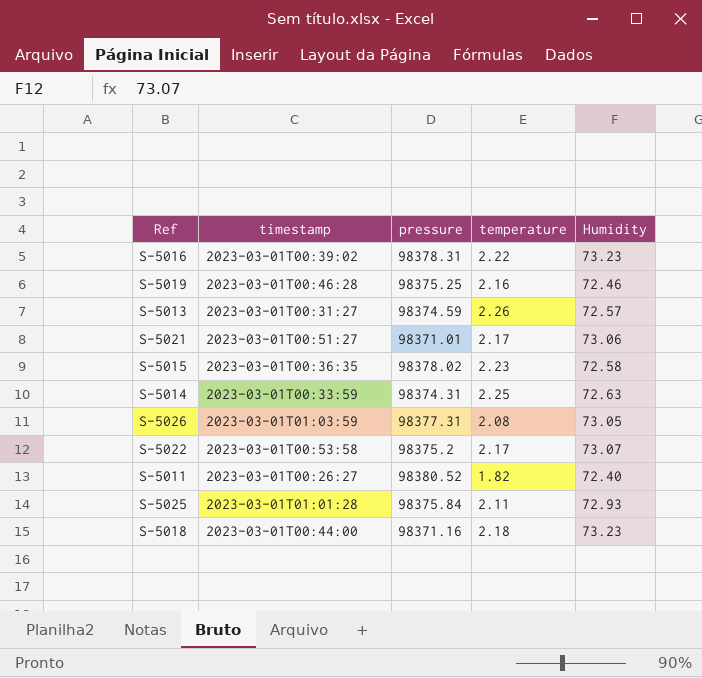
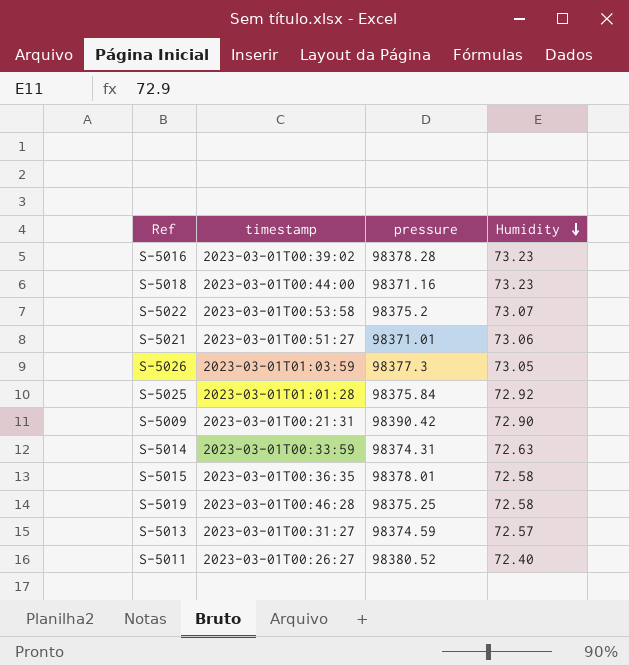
row order: none -> Humidity descending
column temperature | position: 4 -> none
S-5016 | pressure: 98378.31 -> 98378.28
S-5026 | pressure: 98377.31 -> 98377.3
S-5025 | Humidity: 72.93 -> 72.92
row S-5009: none -> 2023-03-01T00:21:31 | 98390.42 | 72.90
S-5015 | pressure: 98378.02 -> 98378.01
S-5019 | Humidity: 72.46 -> 72.58

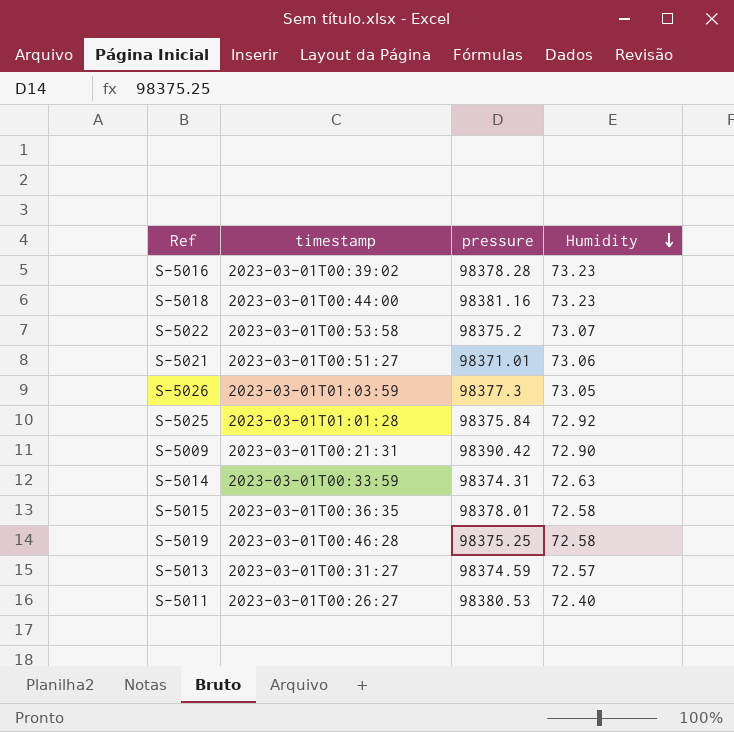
S-5018 | pressure: 98371.16 -> 98381.16
S-5011 | pressure: 98380.52 -> 98380.53

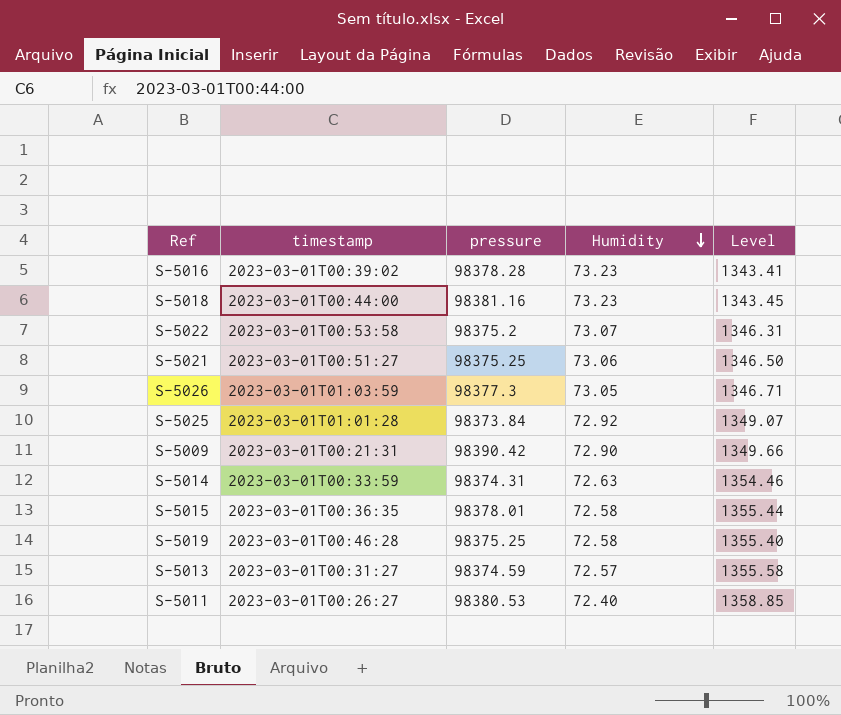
column Level | formula: none -> [pressure] / [Humidity]
S-5021 | pressure: 98371.01 -> 98375.25
S-5025 | pressure: 98375.84 -> 98373.84

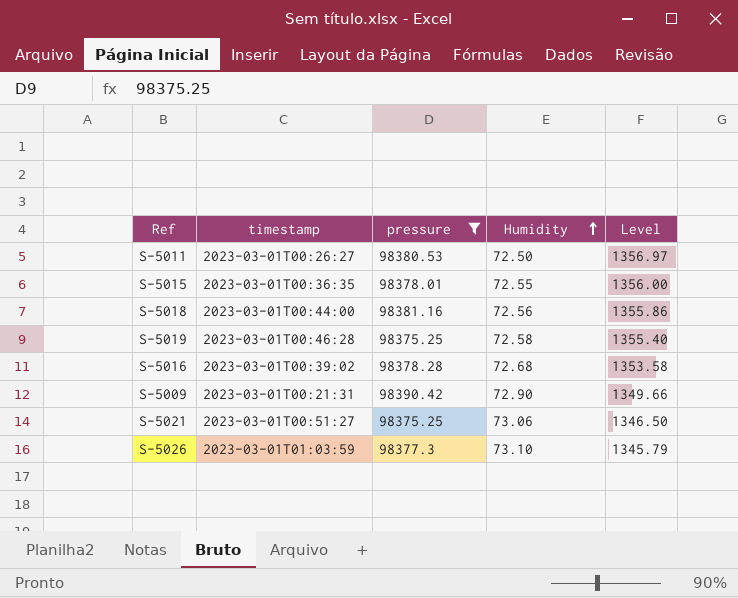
filter: none -> pressure >= 98375.25
row order: Humidity descending -> Humidity ascending
S-5011 | Humidity: 72.40 -> 72.50
S-5011 | Level: 1358.85 -> 1356.97
S-5015 | Humidity: 72.58 -> 72.55
S-5015 | Level: 1355.44 -> 1356.00
S-5018 | Humidity: 73.23 -> 72.56
S-5018 | Level: 1343.45 -> 1355.86
S-5016 | Humidity: 73.23 -> 72.68
S-5016 | Level: 1343.41 -> 1353.58
S-5026 | Humidity: 73.05 -> 73.10
S-5026 | Level: 1346.71 -> 1345.79

